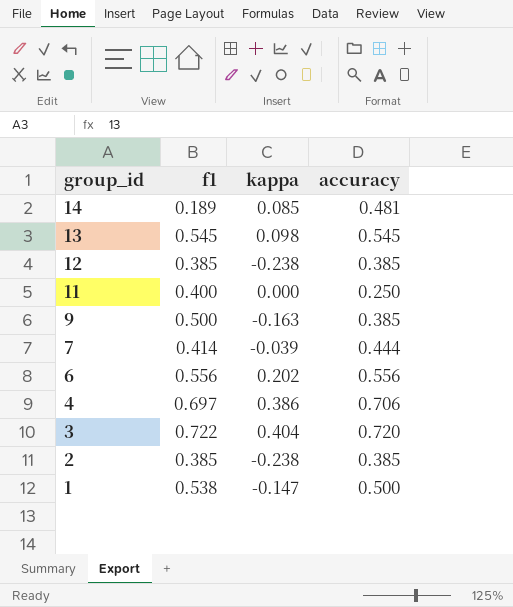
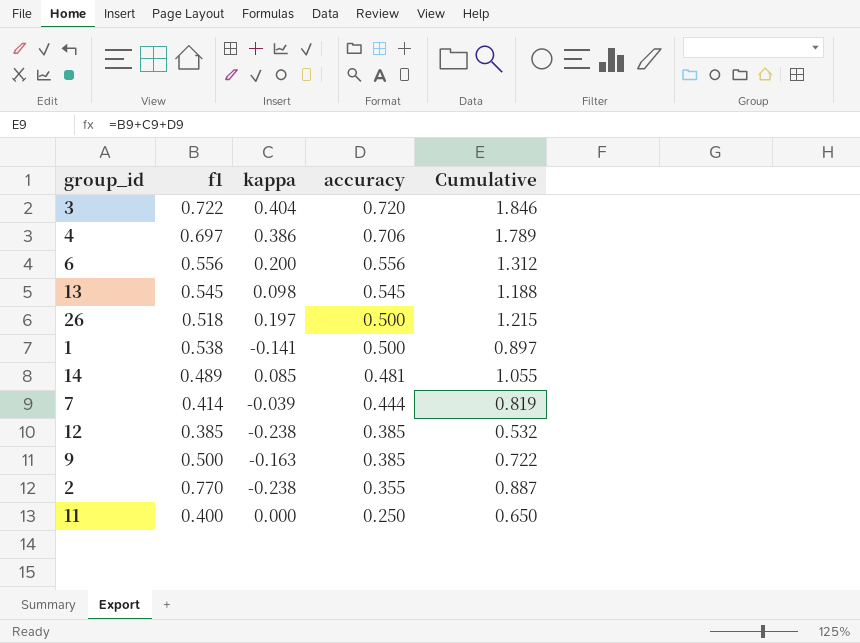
row order: group_id descending -> accuracy descending
column Cumulative | formula: none -> [f1] + [kappa] + [accuracy]
6 | kappa: 0.202 -> 0.200
row 26: none -> 0.518 | 0.197 | 0.500 | 1.215
1 | kappa: -0.147 -> -0.141
14 | f1: 0.189 -> 0.489
2 | f1: 0.385 -> 0.770
2 | accuracy: 0.385 -> 0.355

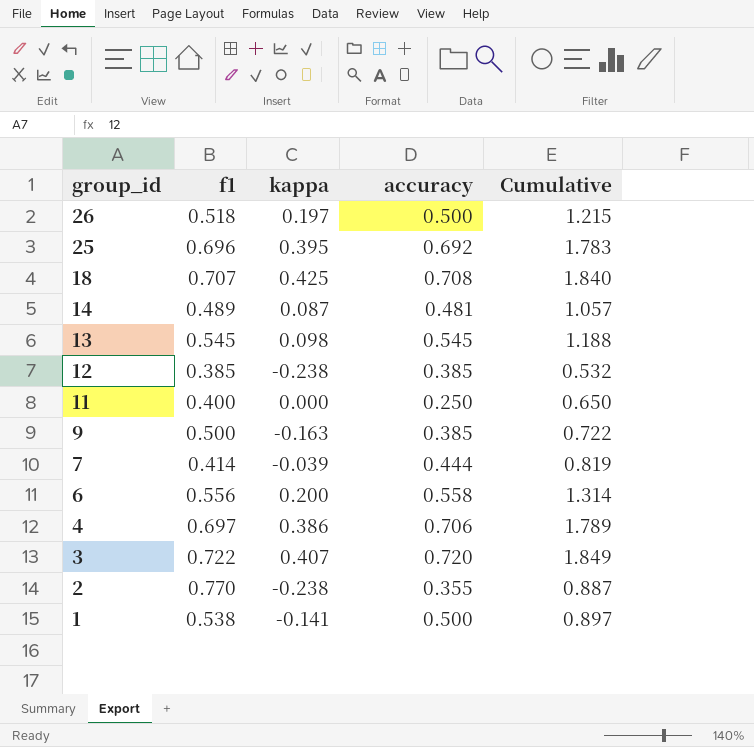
row order: accuracy descending -> group_id descending
row 25: none -> 0.696 | 0.395 | 0.692 | 1.783
row 18: none -> 0.707 | 0.425 | 0.708 | 1.840
14 | kappa: 0.085 -> 0.087
14 | Cumulative: 1.055 -> 1.057
6 | accuracy: 0.556 -> 0.558
6 | Cumulative: 1.312 -> 1.314
3 | kappa: 0.404 -> 0.407
3 | Cumulative: 1.846 -> 1.849

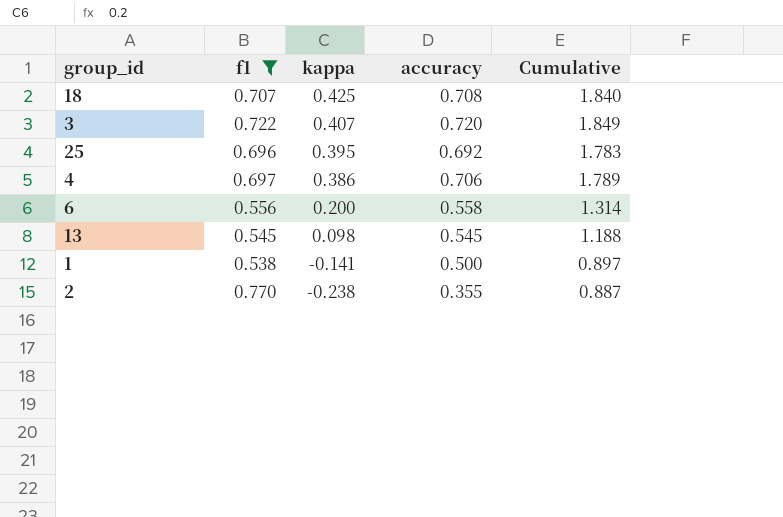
filter: none -> f1 >= 0.538
row order: group_id descending -> kappa descending

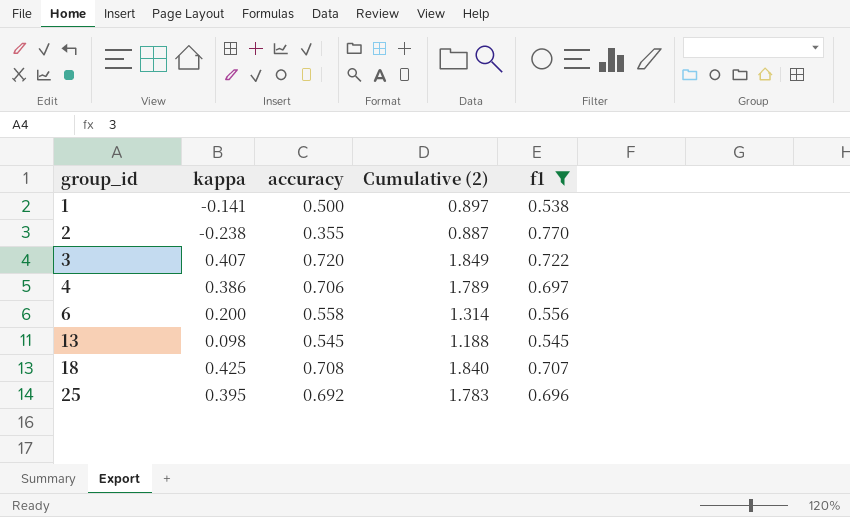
row order: kappa descending -> group_id ascending
column name: Cumulative -> Cumulative (2)
column f1 | position: 2 -> 5

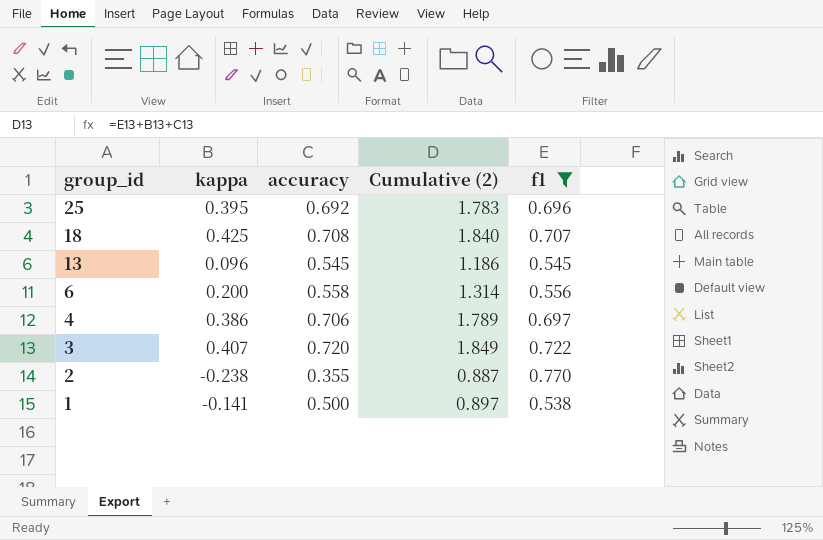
row order: group_id ascending -> group_id descending
13 | kappa: 0.098 -> 0.096
13 | Cumulative (2): 1.188 -> 1.186

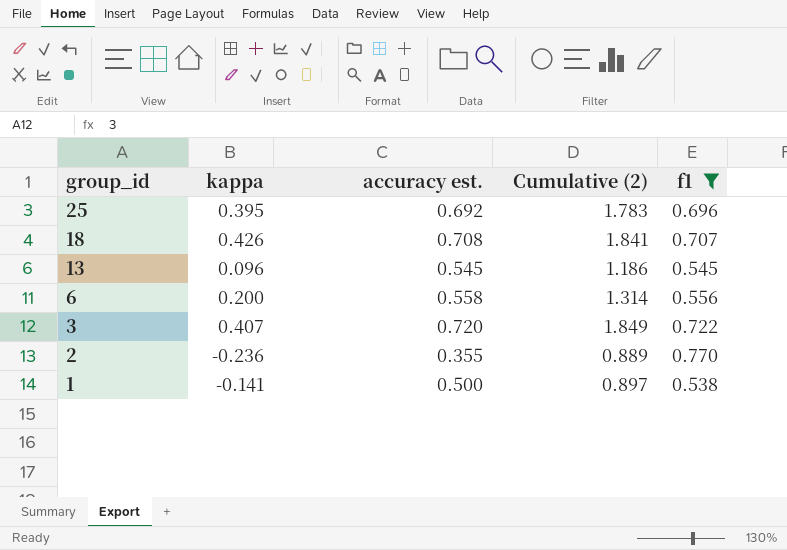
column name: accuracy -> accuracy est.
row 4: 0.386 | 0.706 | 1.789 | 0.697 -> none
18 | kappa: 0.425 -> 0.426
18 | Cumulative (2): 1.840 -> 1.841
2 | kappa: -0.238 -> -0.236
2 | Cumulative (2): 0.887 -> 0.889

